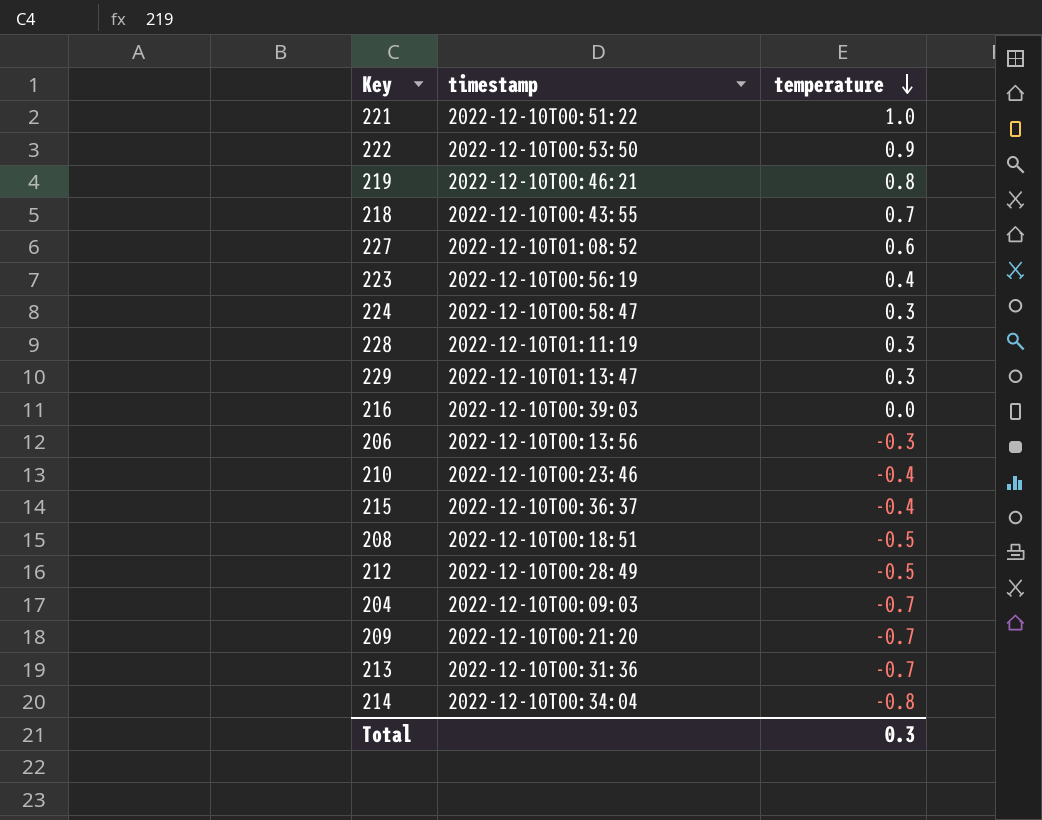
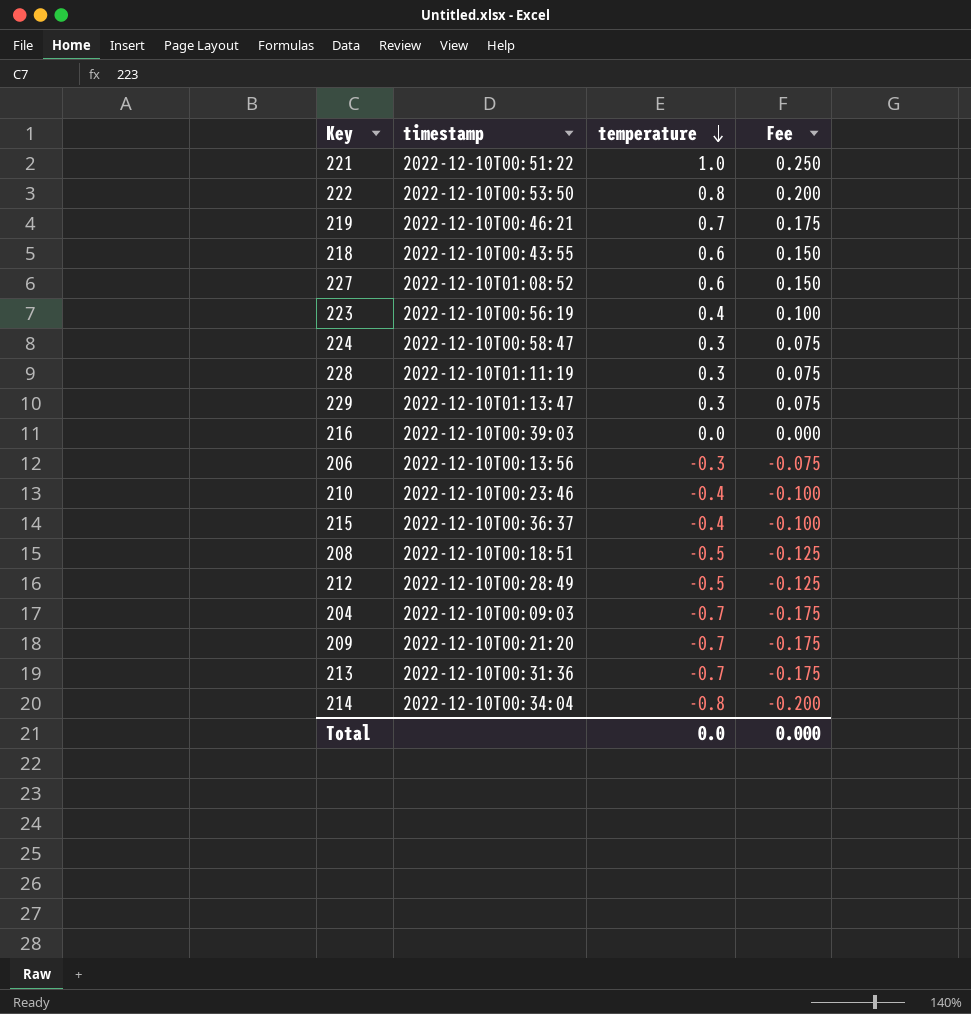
column Fee | formula: none -> [temperature] * 0.25
222 | temperature: 0.9 -> 0.8
219 | temperature: 0.8 -> 0.7
218 | temperature: 0.7 -> 0.6
Total | temperature: 0.3 -> 0.0

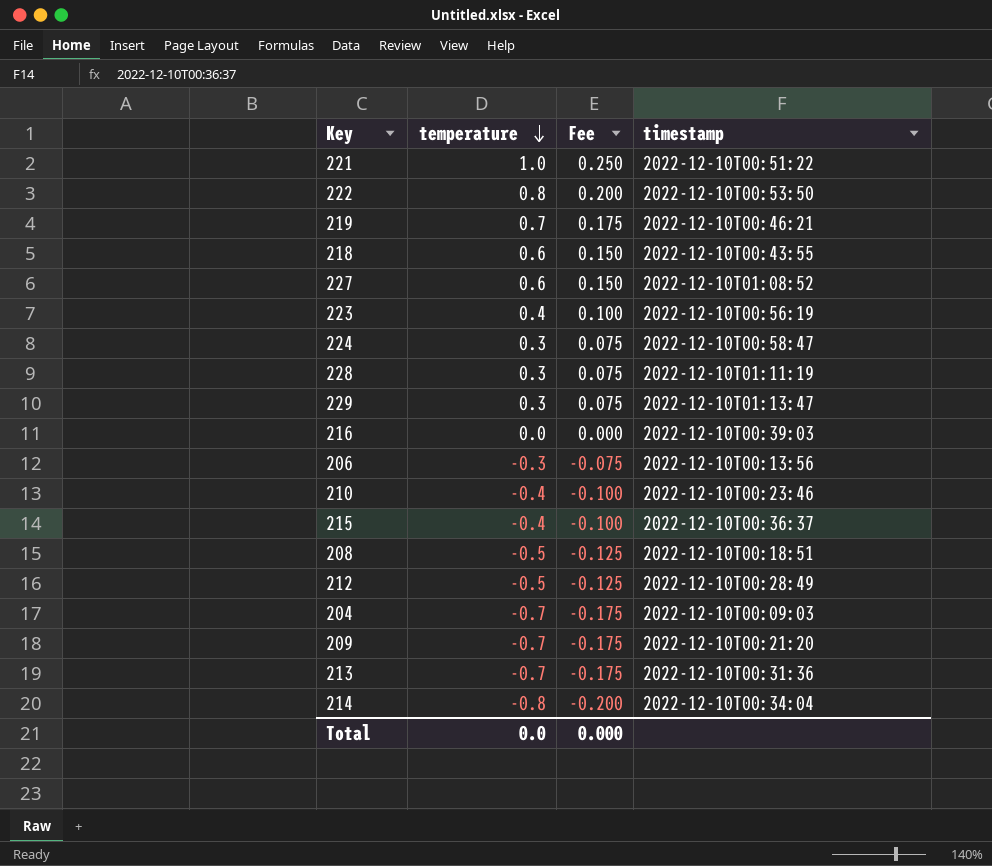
column timestamp | position: 2 -> 4

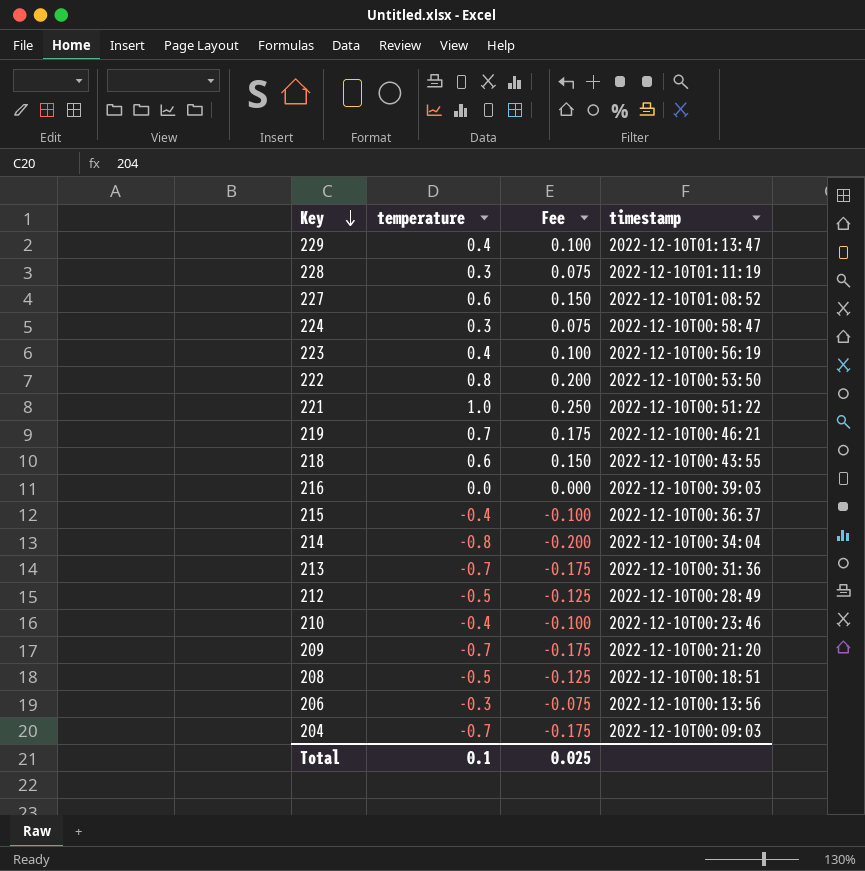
row order: temperature descending -> Key descending
229 | temperature: 0.3 -> 0.4
229 | Fee: 0.075 -> 0.100
Total | temperature: 0.0 -> 0.1
Total | Fee: 0.000 -> 0.025

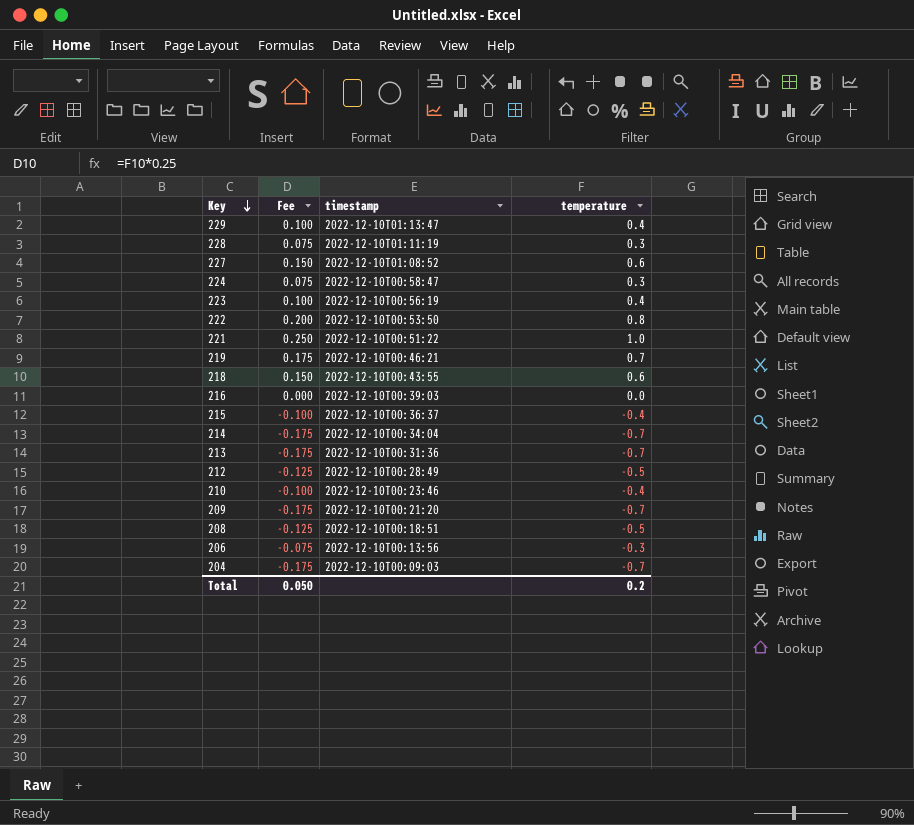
column temperature | position: 2 -> 4
214 | Fee: -0.200 -> -0.175
214 | temperature: -0.8 -> -0.7
Total | Fee: 0.025 -> 0.050
Total | temperature: 0.1 -> 0.2

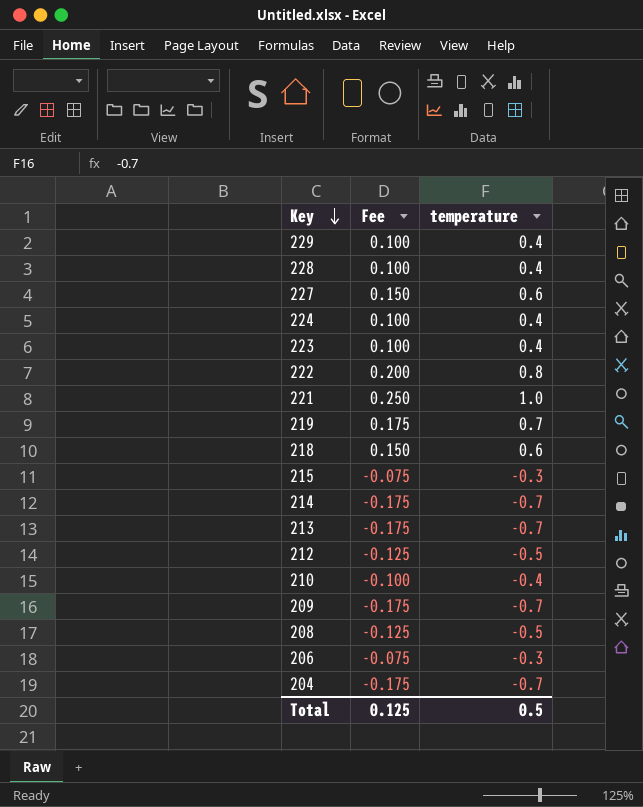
column timestamp | position: 3 -> none
row 216: 0.000 | 2022-12-10T00:39:03 | 0.0 -> none
228 | Fee: 0.075 -> 0.100
228 | temperature: 0.3 -> 0.4
224 | Fee: 0.075 -> 0.100
224 | temperature: 0.3 -> 0.4
215 | Fee: -0.100 -> -0.075
215 | temperature: -0.4 -> -0.3
Total | Fee: 0.050 -> 0.125
Total | temperature: 0.2 -> 0.5

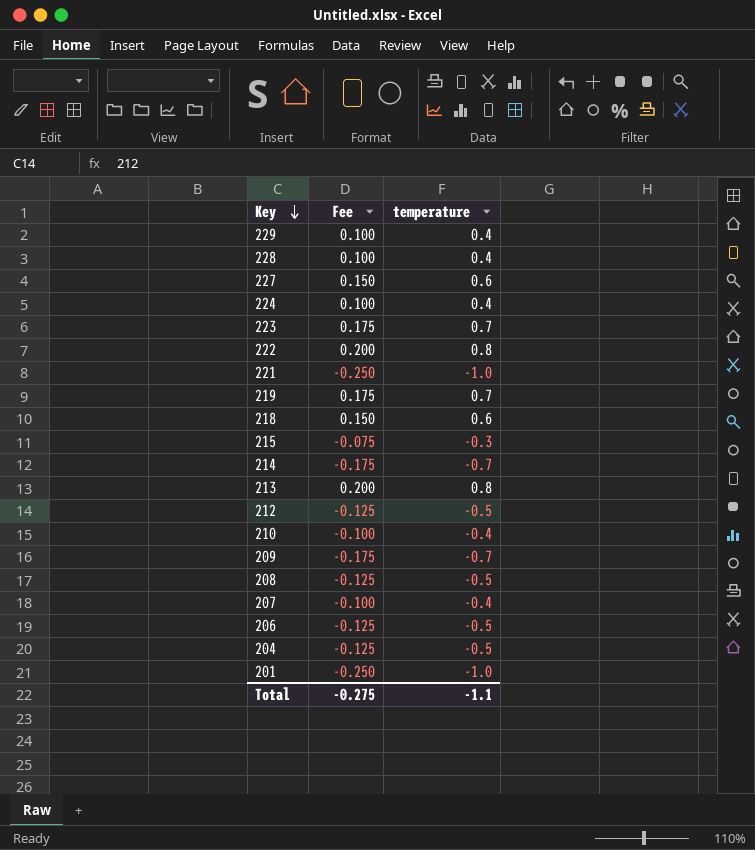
223 | Fee: 0.100 -> 0.175
223 | temperature: 0.4 -> 0.7
221 | Fee: 0.250 -> -0.250
221 | temperature: 1.0 -> -1.0
213 | Fee: -0.175 -> 0.200
213 | temperature: -0.7 -> 0.8
row 207: none -> -0.100 | -0.4
206 | Fee: -0.075 -> -0.125
206 | temperature: -0.3 -> -0.5
204 | Fee: -0.175 -> -0.125
204 | temperature: -0.7 -> -0.5
row 201: none -> -0.250 | -1.0
Total | Fee: 0.125 -> -0.275
Total | temperature: 0.5 -> -1.1

